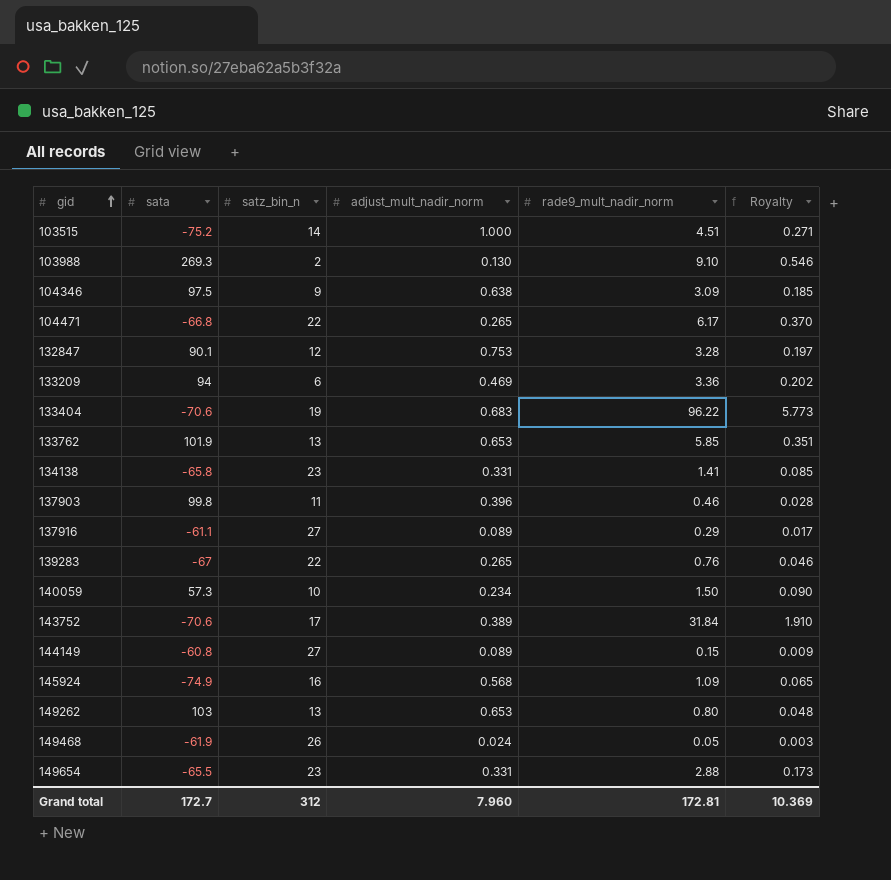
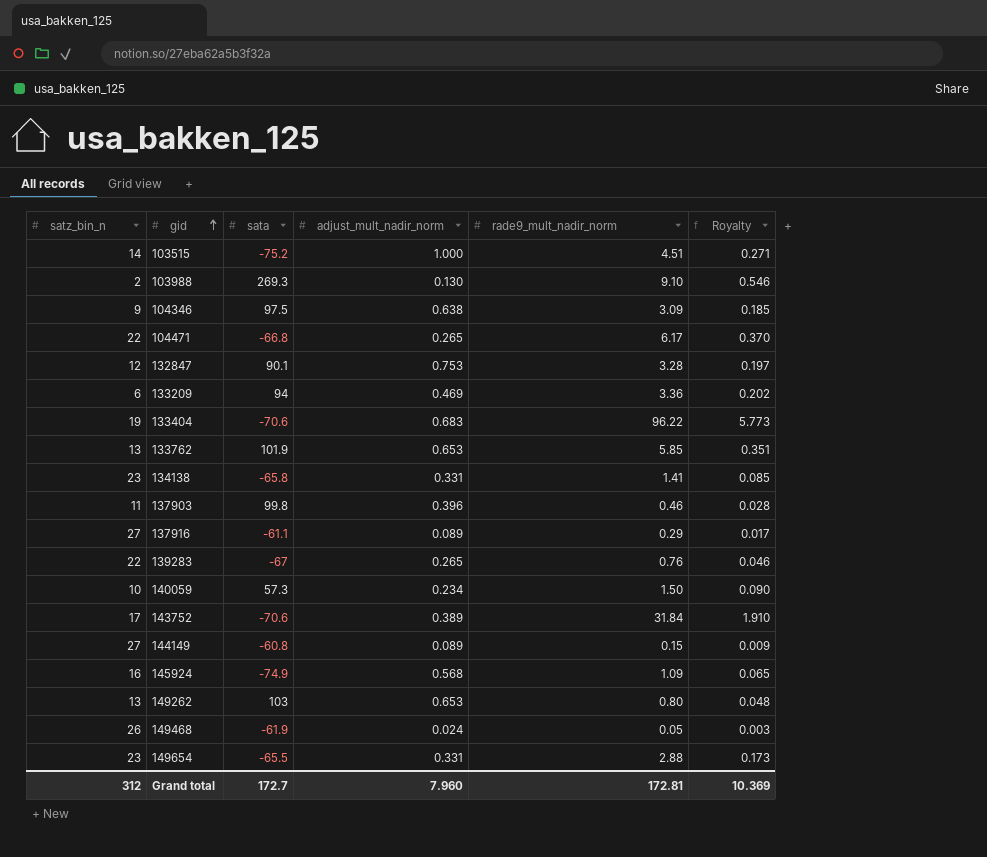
column satz_bin_n | position: 3 -> 1

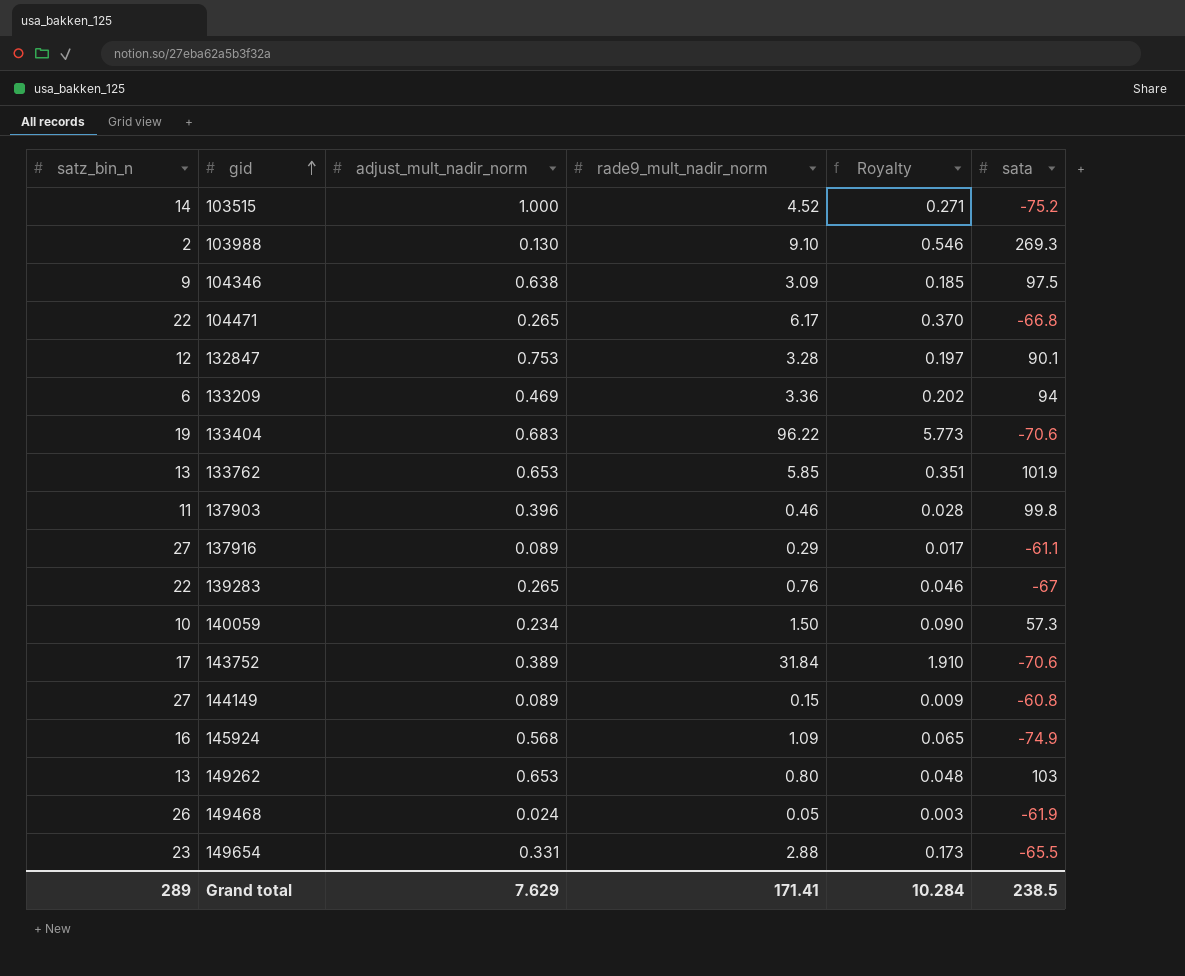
column sata | position: 3 -> 6
row 134138: 23 | -65.8 | 0.331 | 1.41 | 0.085 -> none
103515 | rade9_mult_nadir_norm: 4.51 -> 4.52
Grand total | satz_bin_n: 312 -> 289
Grand total | adjust_mult_nadir_norm: 7.960 -> 7.629
Grand total | rade9_mult_nadir_norm: 172.81 -> 171.41
Grand total | Royalty: 10.369 -> 10.284
Grand total | sata: 172.7 -> 238.5

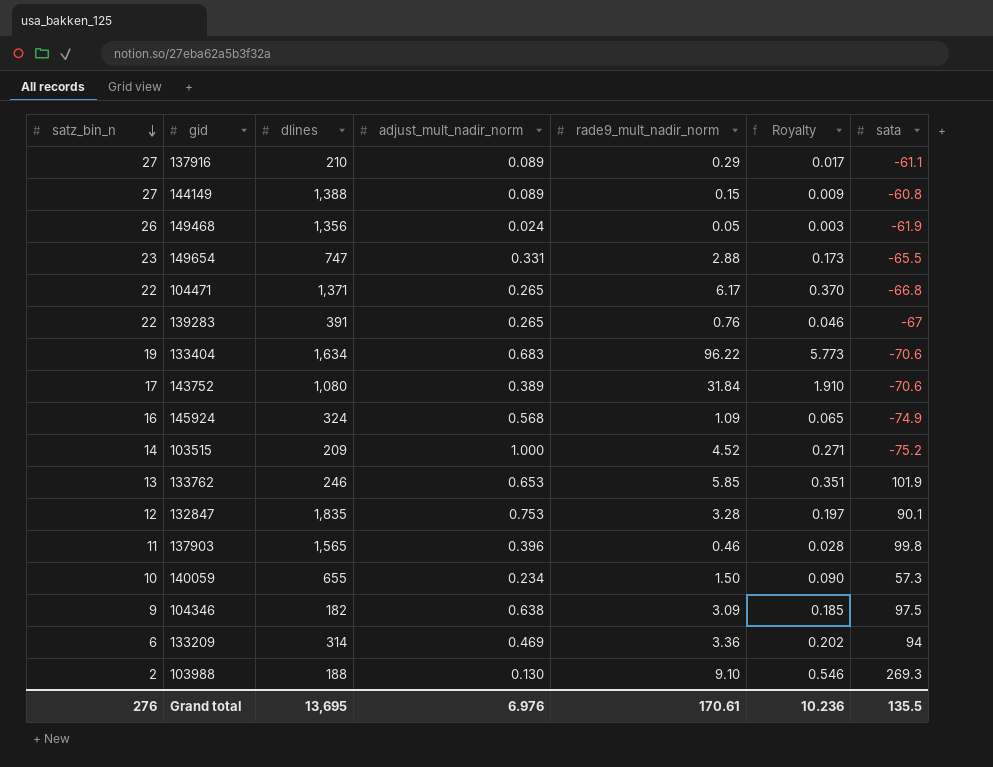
row order: gid ascending -> satz_bin_n descending
column dlines | position: none -> 3
row 149262: 13 | 0.653 | 0.80 | 0.048 | 103 -> none
Grand total | satz_bin_n: 289 -> 276
Grand total | adjust_mult_nadir_norm: 7.629 -> 6.976
Grand total | rade9_mult_nadir_norm: 171.41 -> 170.61
Grand total | Royalty: 10.284 -> 10.236
Grand total | sata: 238.5 -> 135.5

